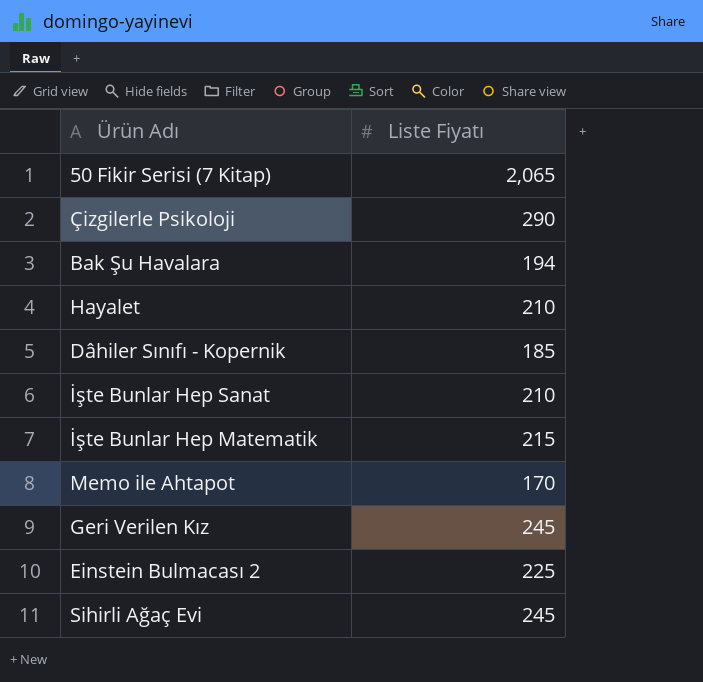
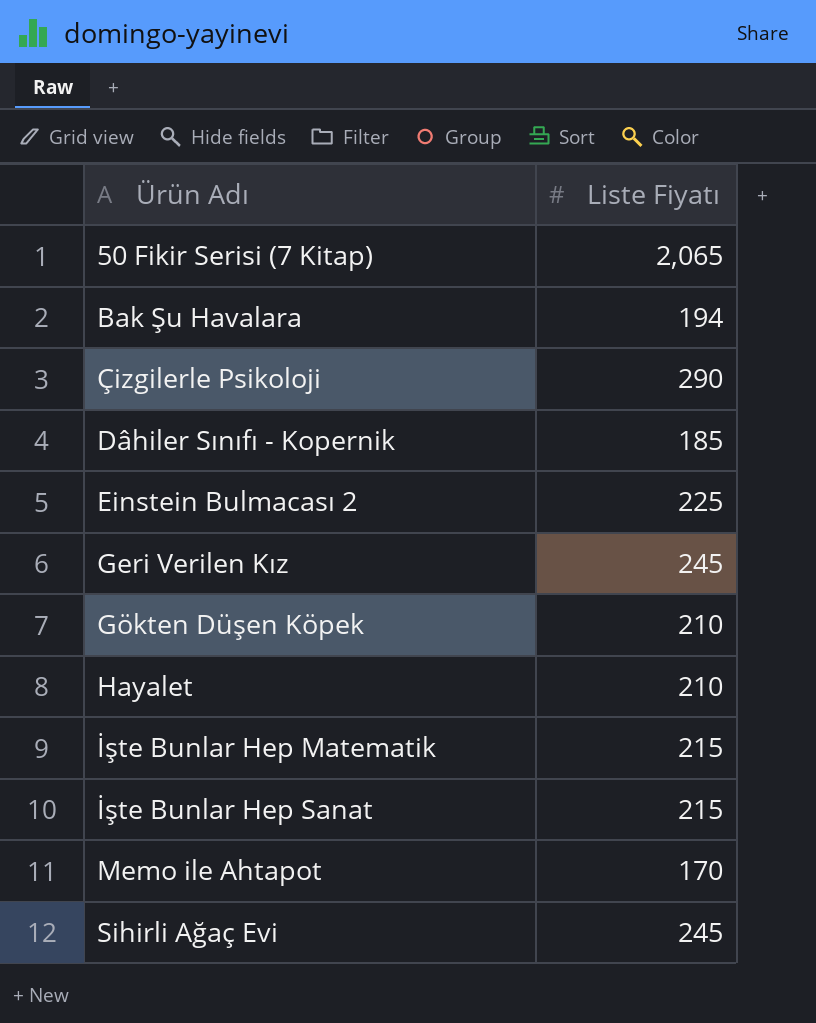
row order: none -> Ürün Adı ascending
row Gökten Düşen Köpek: none -> 210
İşte Bunlar Hep Sanat | Liste Fiyatı: 210 -> 215

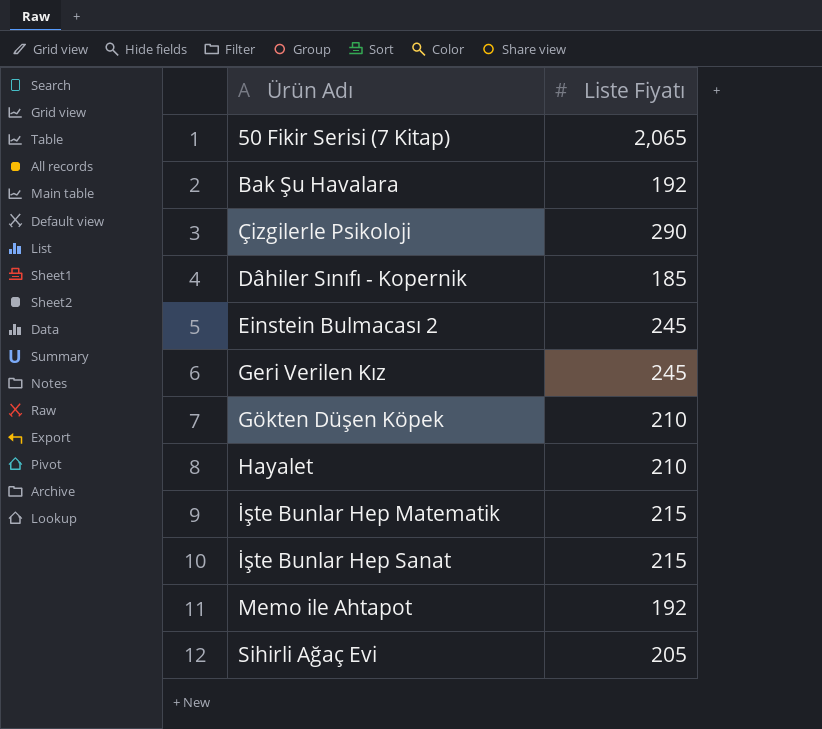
Bak Şu Havalara | Liste Fiyatı: 194 -> 192
Einstein Bulmacası 2 | Liste Fiyatı: 225 -> 245
Memo ile Ahtapot | Liste Fiyatı: 170 -> 192
Sihirli Ağaç Evi | Liste Fiyatı: 245 -> 205

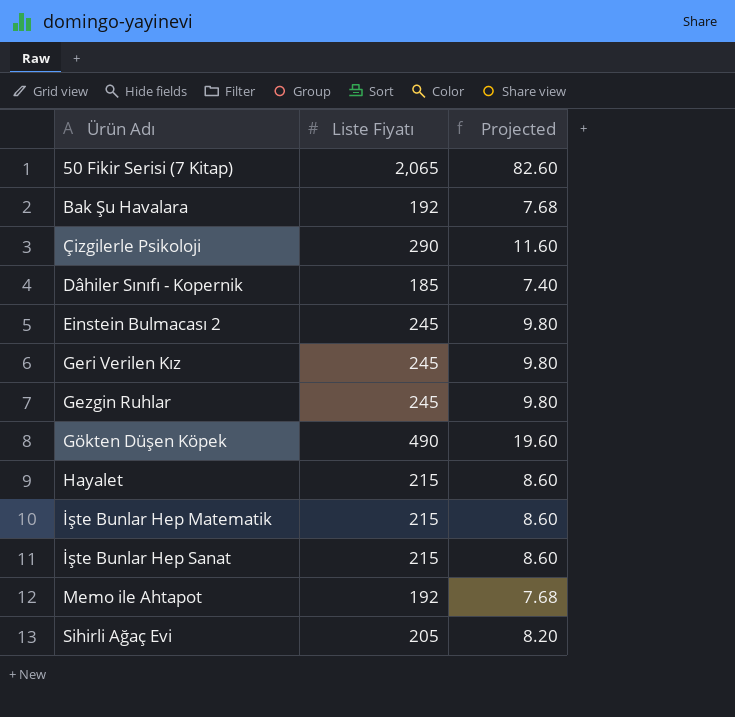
column Projected | formula: none -> [Liste Fiyatı] * 0.04
row Gezgin Ruhlar: none -> 245 | 9.80
Gökten Düşen Köpek | Liste Fiyatı: 210 -> 490
Hayalet | Liste Fiyatı: 210 -> 215

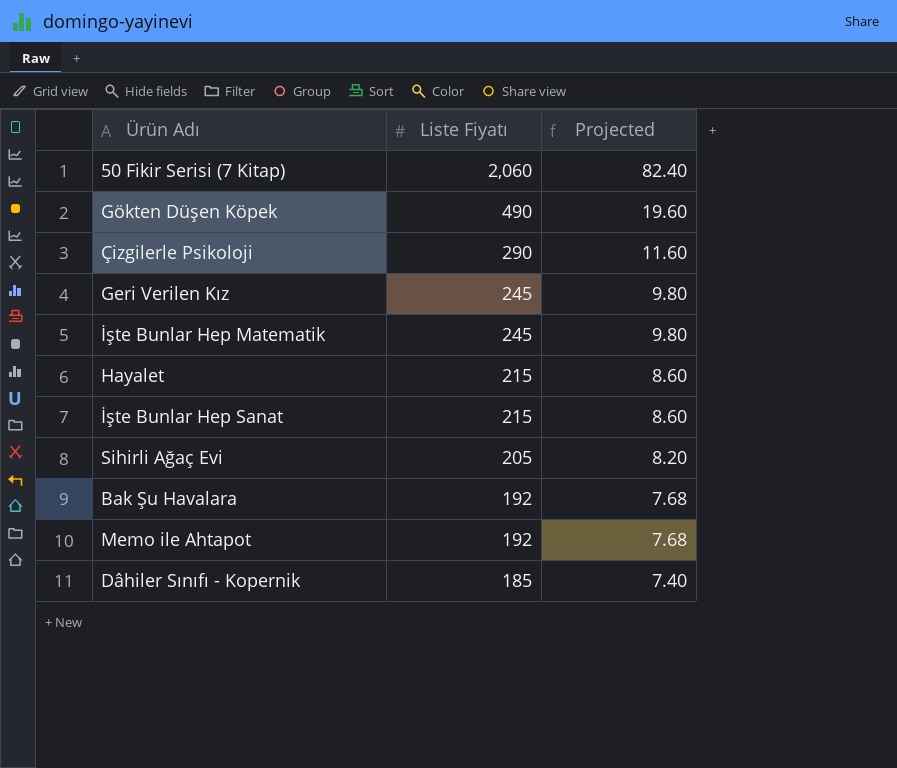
row order: Ürün Adı ascending -> Liste Fiyatı descending
row Einstein Bulmacası 2: 245 | 9.80 -> none
row Gezgin Ruhlar: 245 | 9.80 -> none
50 Fikir Serisi (7 Kitap) | Liste Fiyatı: 2,065 -> 2,060
50 Fikir Serisi (7 Kitap) | Projected: 82.60 -> 82.40
İşte Bunlar Hep Matematik | Liste Fiyatı: 215 -> 245
İşte Bunlar Hep Matematik | Projected: 8.60 -> 9.80

